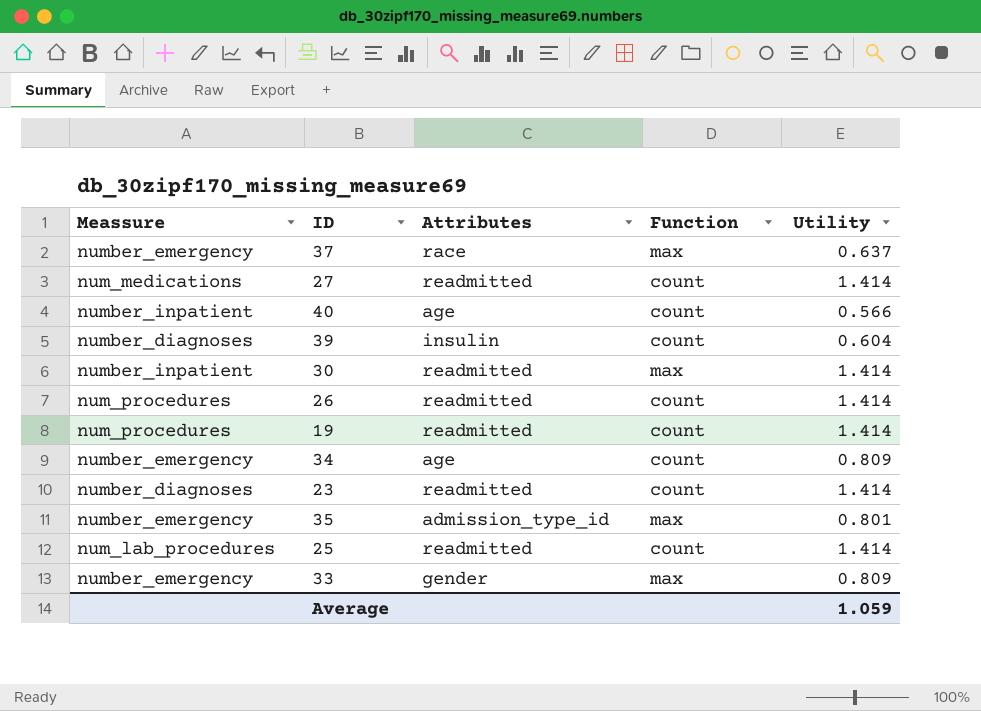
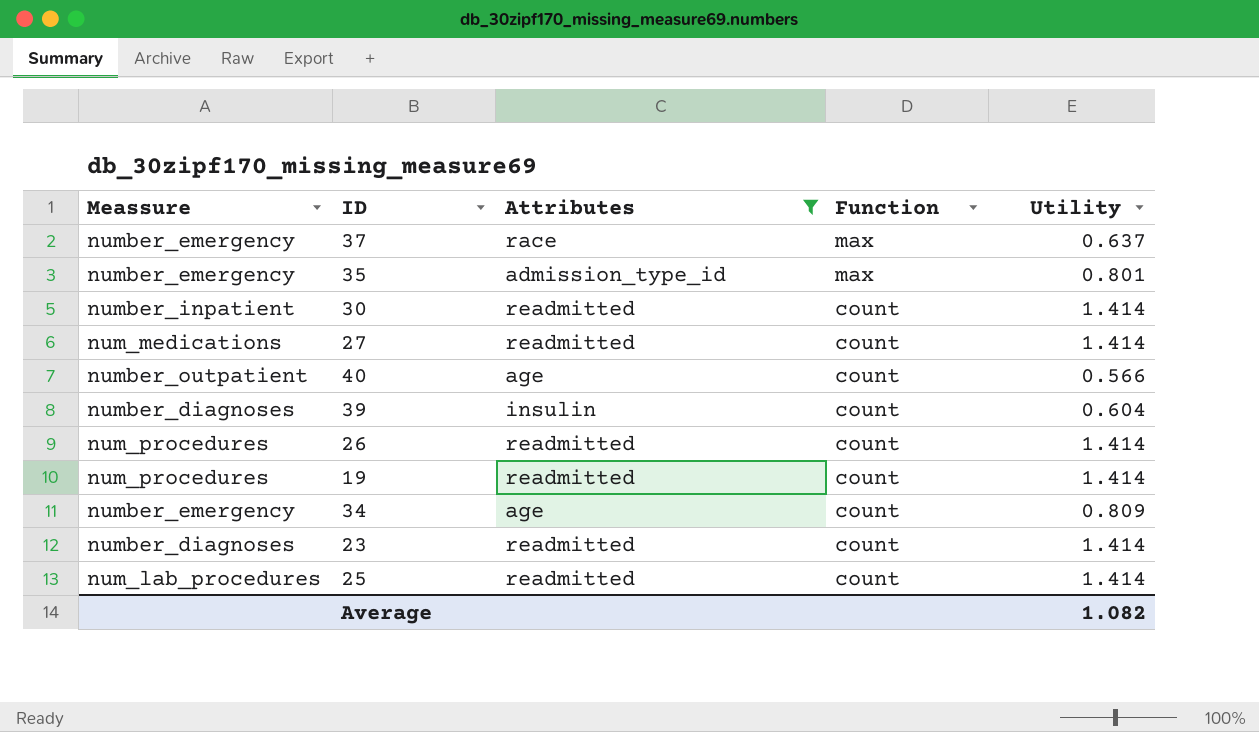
filter: none -> Attributes != gender
row order: none -> Function descending
30 | Function: max -> count
40 | Meassure: number_inpatient -> number_outpatient
Average | Utility: 1.059 -> 1.082

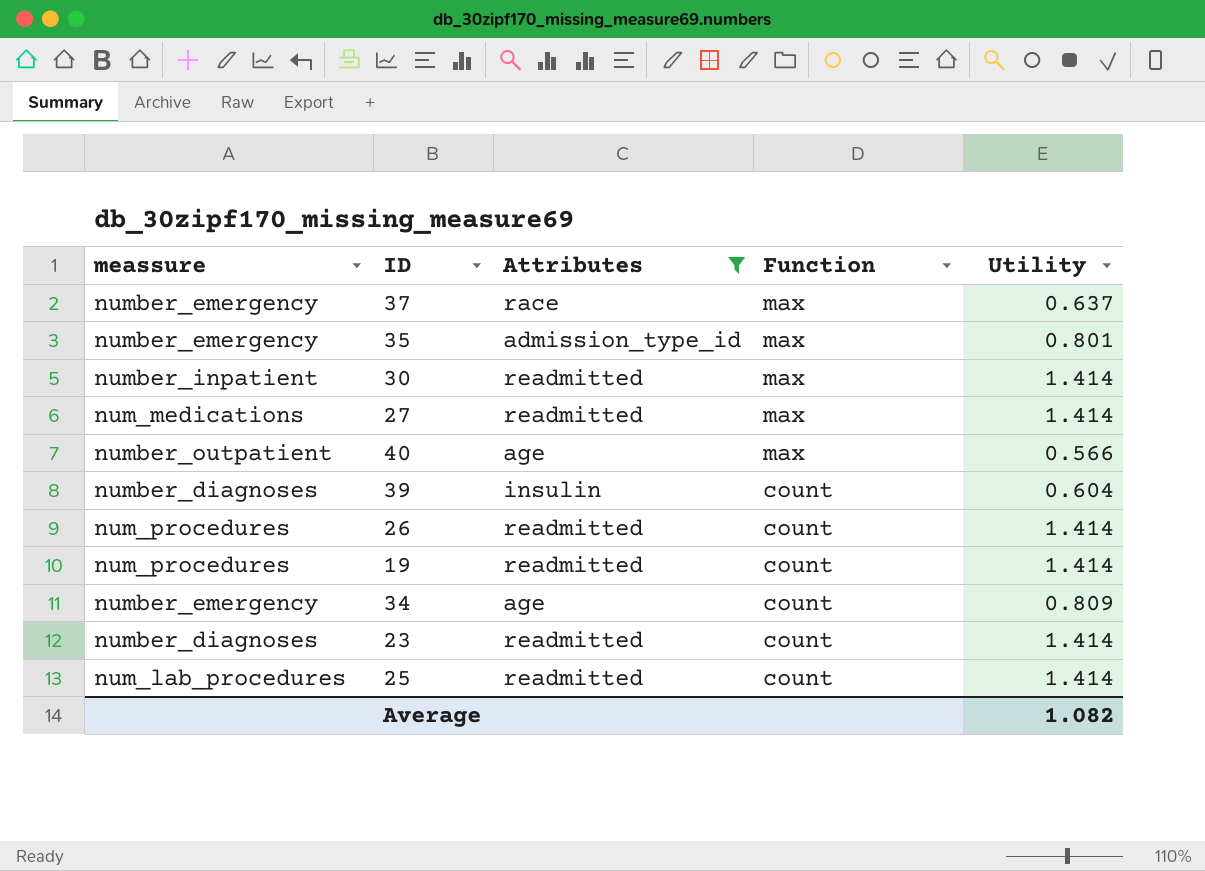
column name: Meassure -> meassure
30 | Function: count -> max
27 | Function: count -> max
40 | Function: count -> max

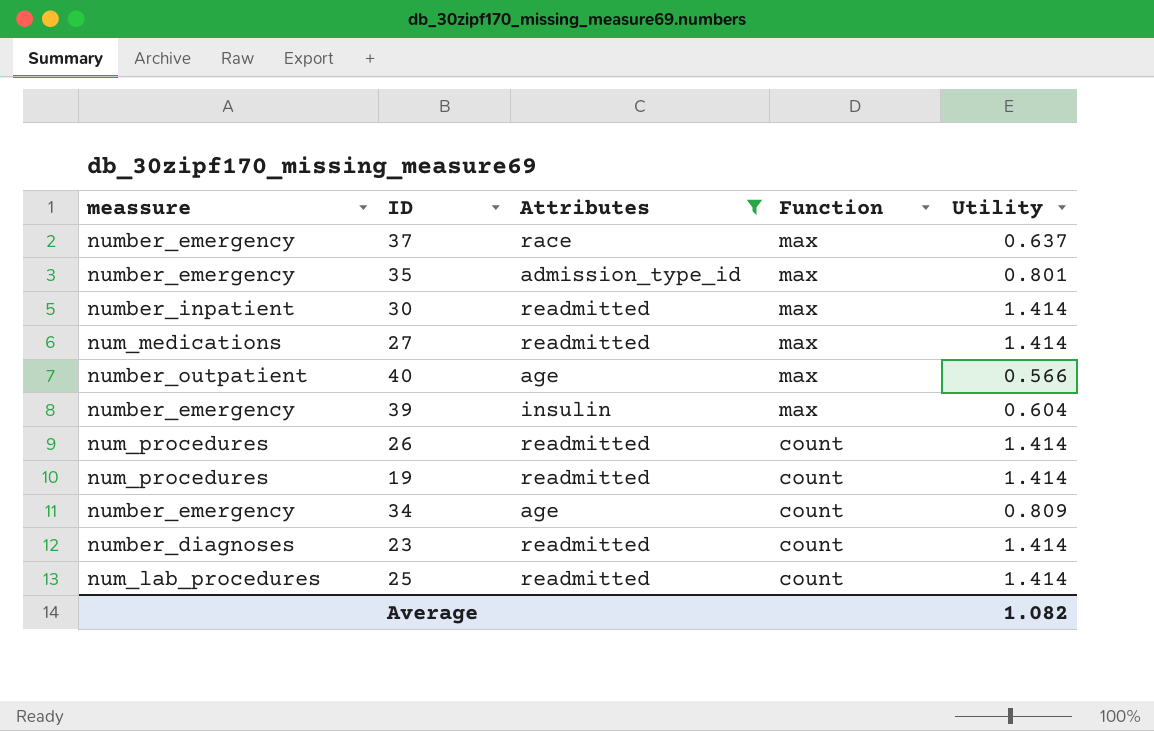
39 | meassure: number_diagnoses -> number_emergency
39 | Function: count -> max

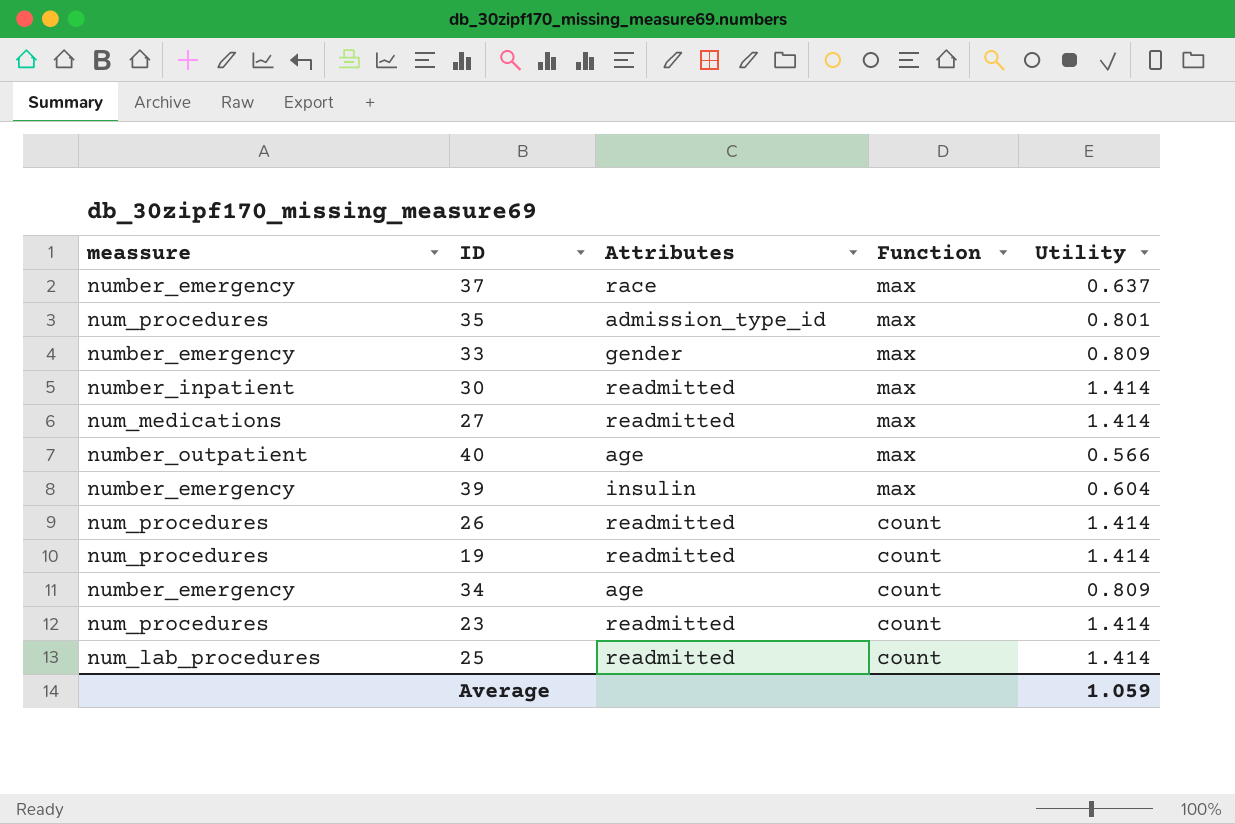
filter: Attributes != gender -> none
35 | meassure: number_emergency -> num_procedures
23 | meassure: number_diagnoses -> num_procedures
Average | Utility: 1.082 -> 1.059

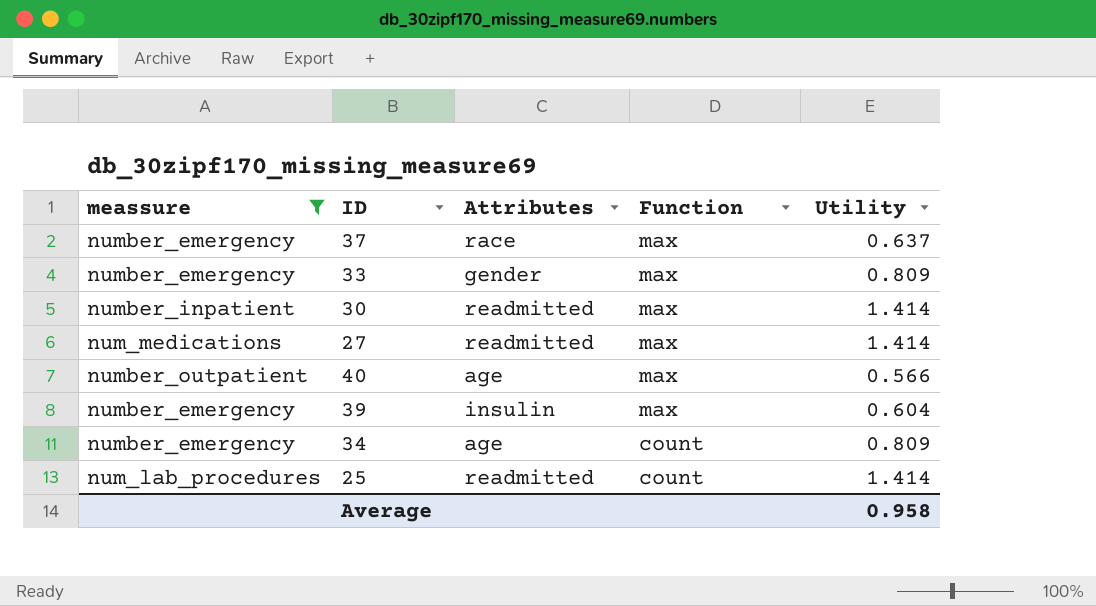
filter: none -> meassure != num_procedures
Average | Utility: 1.059 -> 0.958

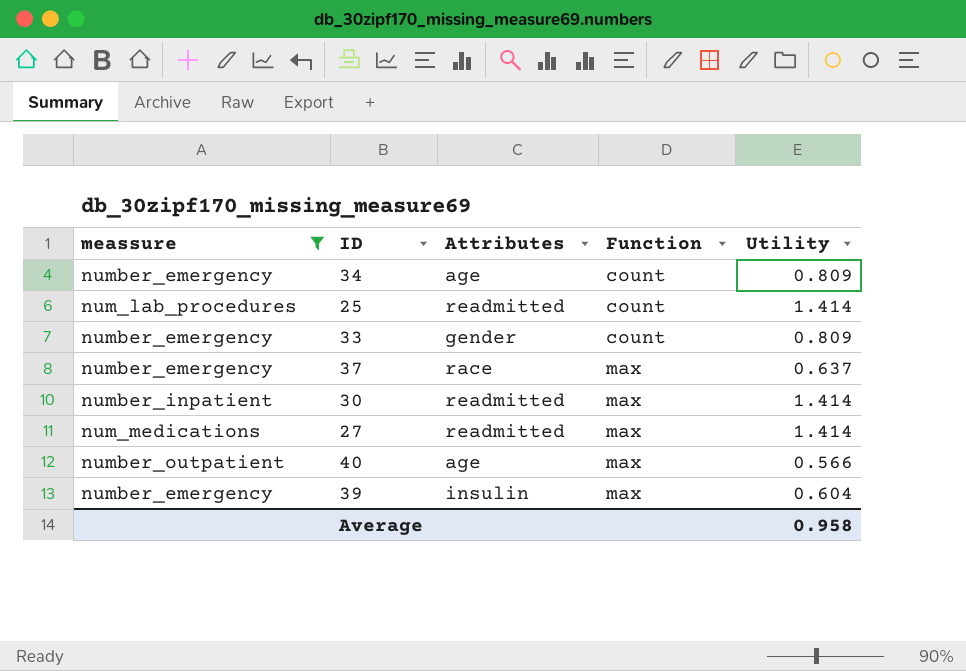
row order: Function descending -> Function ascending
33 | Function: max -> count

